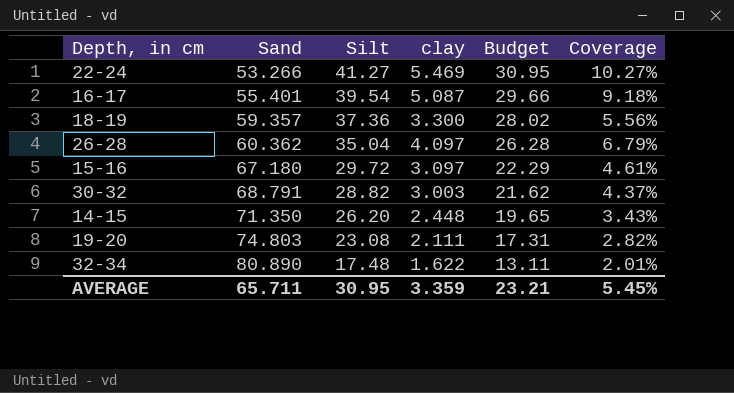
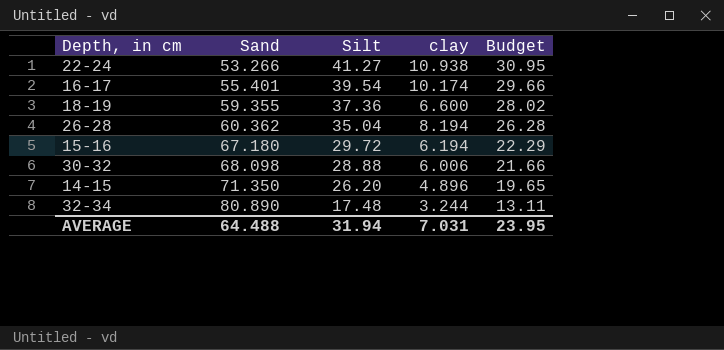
column Coverage | formula: [clay] / [Sand] -> none
row 19-20: 74.803 | 23.08 | 2.111 | 17.31 | 2.82% -> none
22-24 | clay: 5.469 -> 10.938
16-17 | clay: 5.087 -> 10.174
18-19 | Sand: 59.357 -> 59.355
18-19 | clay: 3.300 -> 6.600
26-28 | clay: 4.097 -> 8.194
15-16 | clay: 3.097 -> 6.194
30-32 | Sand: 68.791 -> 68.098
30-32 | Silt: 28.82 -> 28.88
30-32 | clay: 3.003 -> 6.006
30-32 | Budget: 21.62 -> 21.66
14-15 | clay: 2.448 -> 4.896
32-34 | clay: 1.622 -> 3.244
AVERAGE | Sand: 65.711 -> 64.488
AVERAGE | Silt: 30.95 -> 31.94
AVERAGE | clay: 3.359 -> 7.031
AVERAGE | Budget: 23.21 -> 23.95

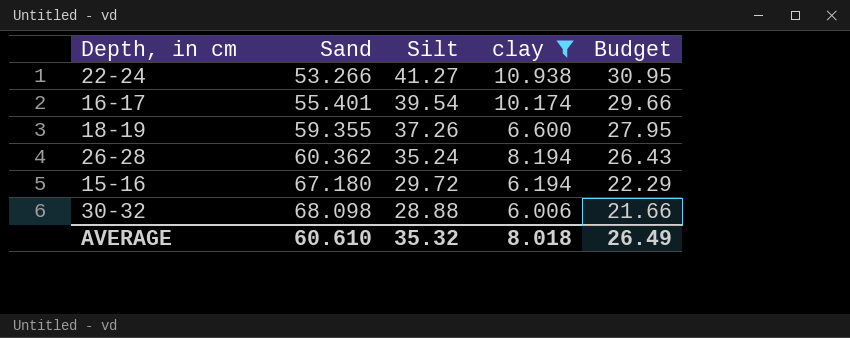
filter: none -> clay >= 6.006
18-19 | Silt: 37.36 -> 37.26
18-19 | Budget: 28.02 -> 27.95
26-28 | Silt: 35.04 -> 35.24
26-28 | Budget: 26.28 -> 26.43
AVERAGE | Sand: 64.488 -> 60.610
AVERAGE | Silt: 31.94 -> 35.32
AVERAGE | clay: 7.031 -> 8.018
AVERAGE | Budget: 23.95 -> 26.49

